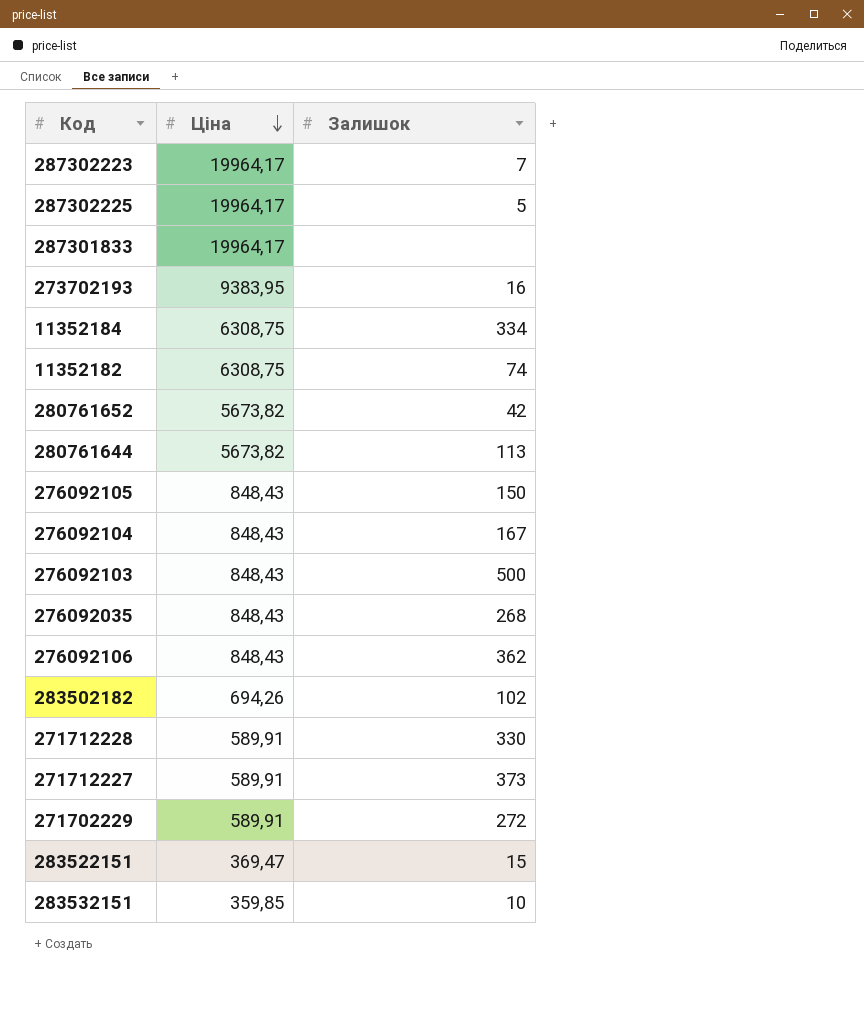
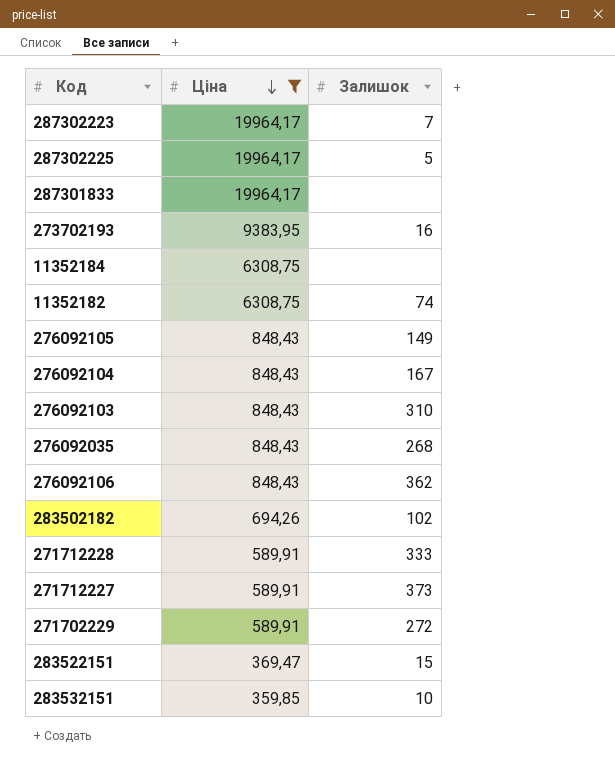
filter: none -> Ціна != 5673,82
11352184 | Залишок: 334 -> none
276092105 | Залишок: 150 -> 149
276092103 | Залишок: 500 -> 310
271712228 | Залишок: 330 -> 333

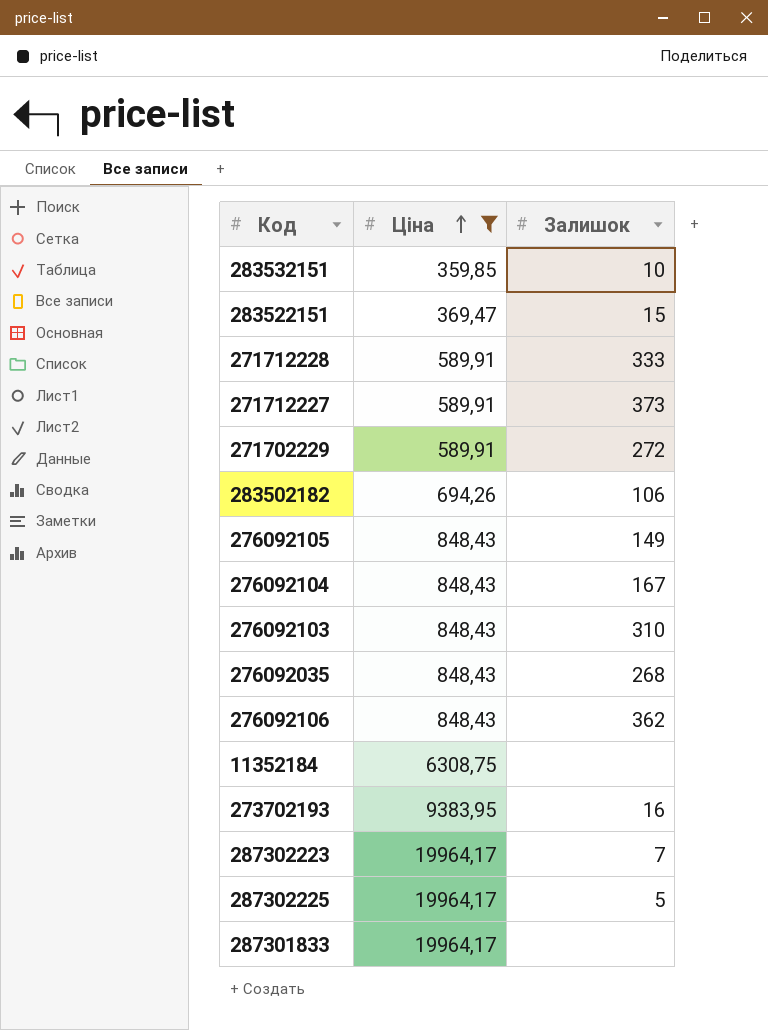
row order: Ціна descending -> Ціна ascending
row 11352182: 6308,75 | 74 -> none
283502182 | Залишок: 102 -> 106

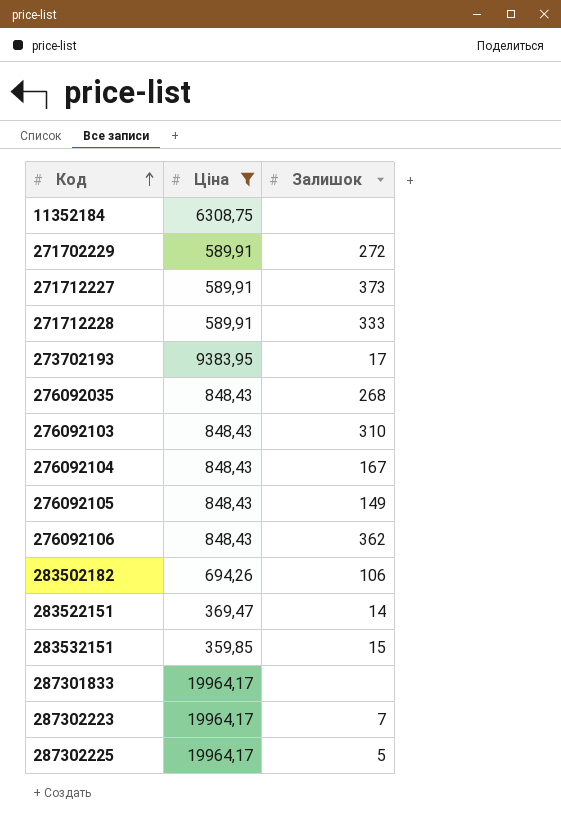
row order: Ціна ascending -> Код ascending
273702193 | Залишок: 16 -> 17
283522151 | Залишок: 15 -> 14
283532151 | Залишок: 10 -> 15

